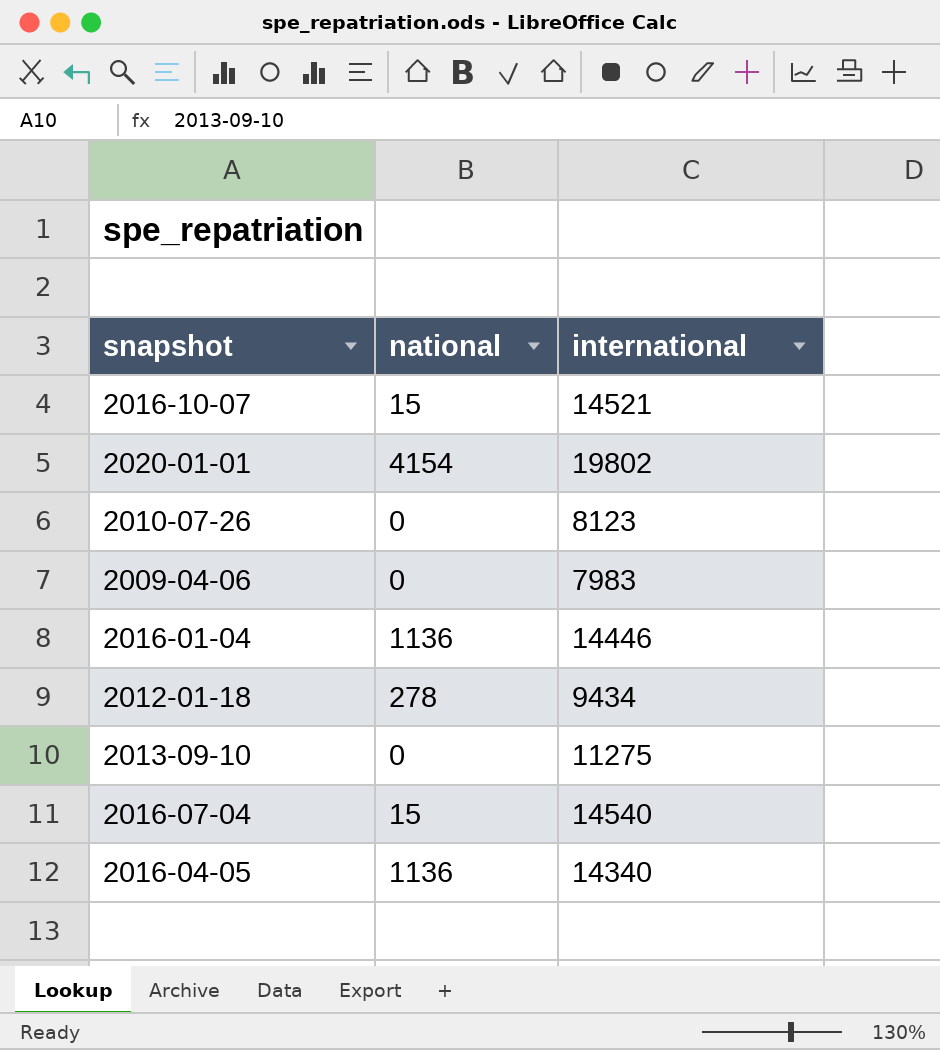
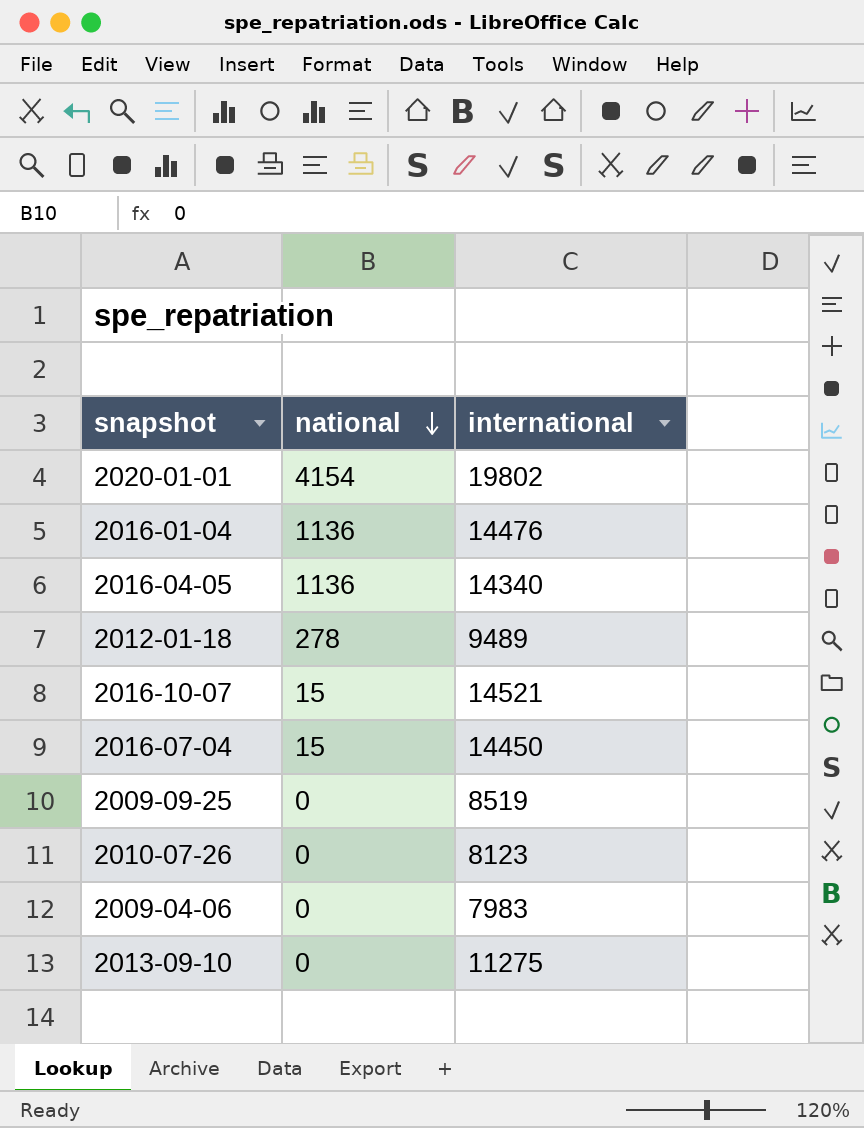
row order: none -> national descending
2016-01-04 | international: 14446 -> 14476
2012-01-18 | international: 9434 -> 9489
2016-07-04 | international: 14540 -> 14450
row 2009-09-25: none -> 0 | 8519

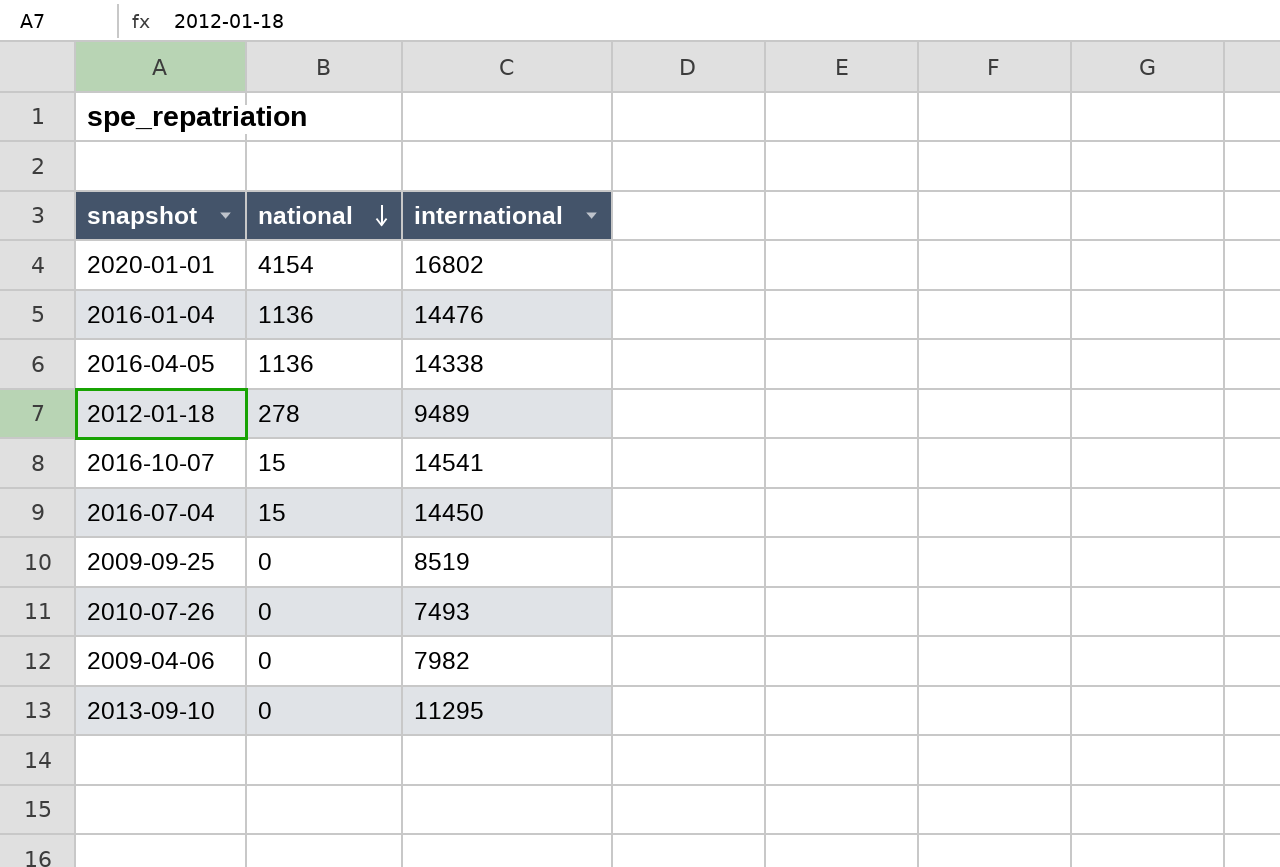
2020-01-01 | international: 19802 -> 16802
2016-04-05 | international: 14340 -> 14338
2016-10-07 | international: 14521 -> 14541
2010-07-26 | international: 8123 -> 7493
2009-04-06 | international: 7983 -> 7982
2013-09-10 | international: 11275 -> 11295

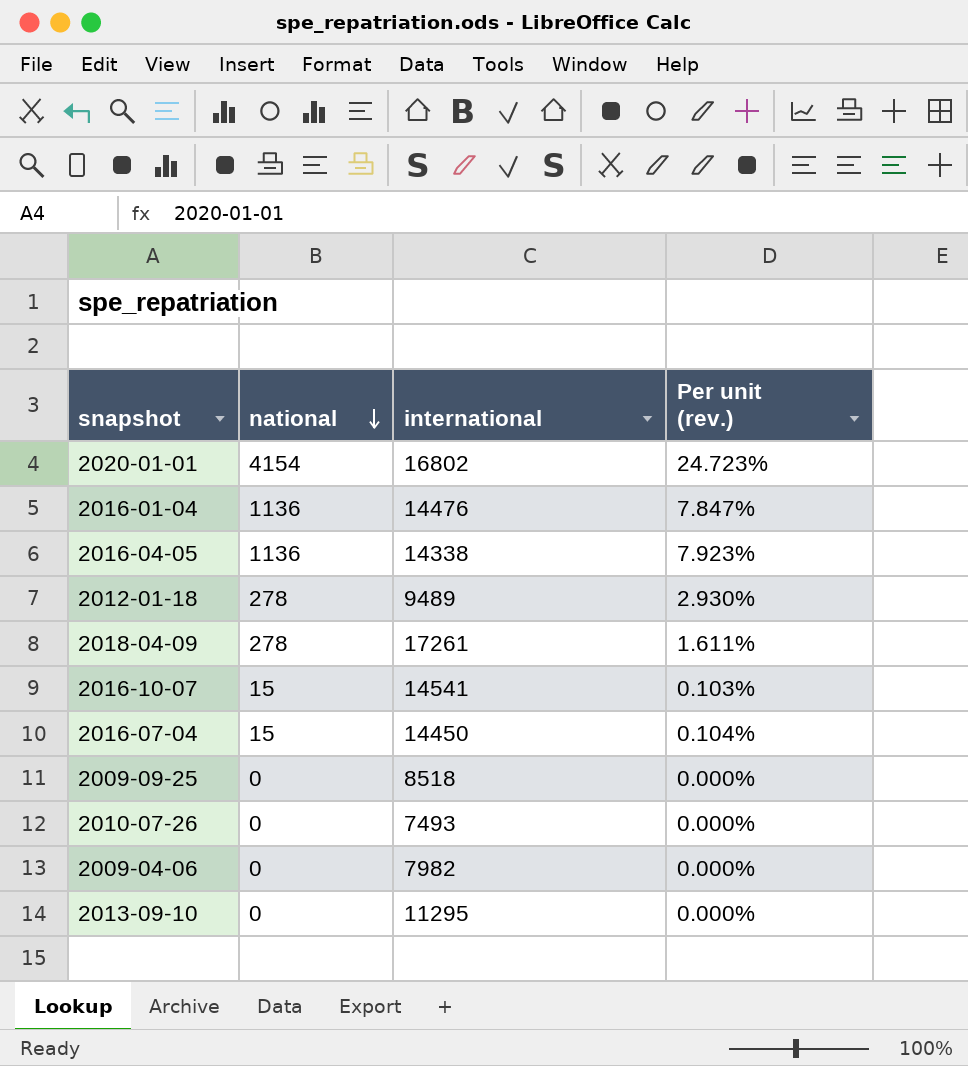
column Per unit (rev.) | formula: none -> [national] / [international]
row 2018-04-09: none -> 278 | 17261 | 1.611%
2009-09-25 | international: 8519 -> 8518

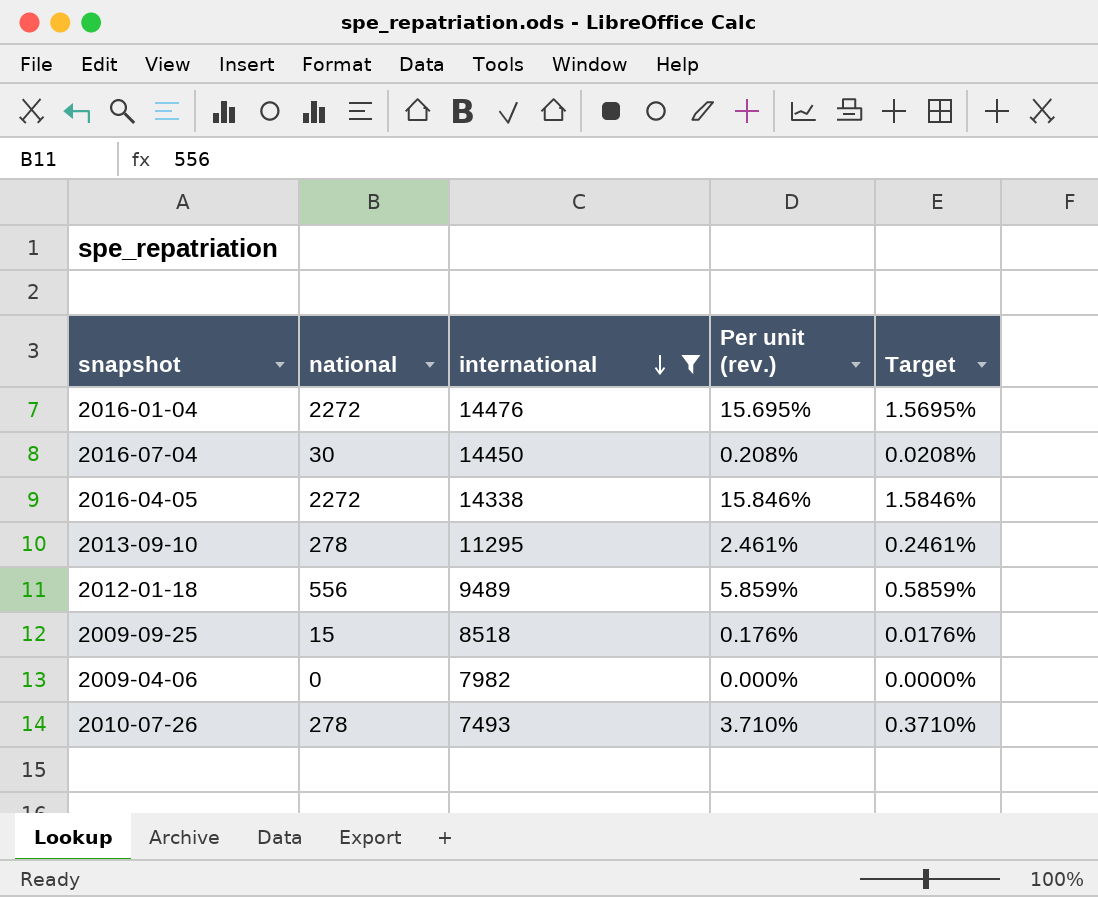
filter: none -> international <= 14476
row order: national descending -> international descending
column Target | formula: none -> [Per unit (rev.)] * 0.1
2016-01-04 | national: 1136 -> 2272
2016-01-04 | Per unit (rev.): 7.847% -> 15.695%
2016-07-04 | national: 15 -> 30
2016-07-04 | Per unit (rev.): 0.104% -> 0.208%
2016-04-05 | national: 1136 -> 2272
2016-04-05 | Per unit (rev.): 7.923% -> 15.846%
2013-09-10 | national: 0 -> 278
2013-09-10 | Per unit (rev.): 0.000% -> 2.461%
2012-01-18 | national: 278 -> 556
2012-01-18 | Per unit (rev.): 2.930% -> 5.859%
2009-09-25 | national: 0 -> 15
2009-09-25 | Per unit (rev.): 0.000% -> 0.176%
2010-07-26 | national: 0 -> 278
2010-07-26 | Per unit (rev.): 0.000% -> 3.710%

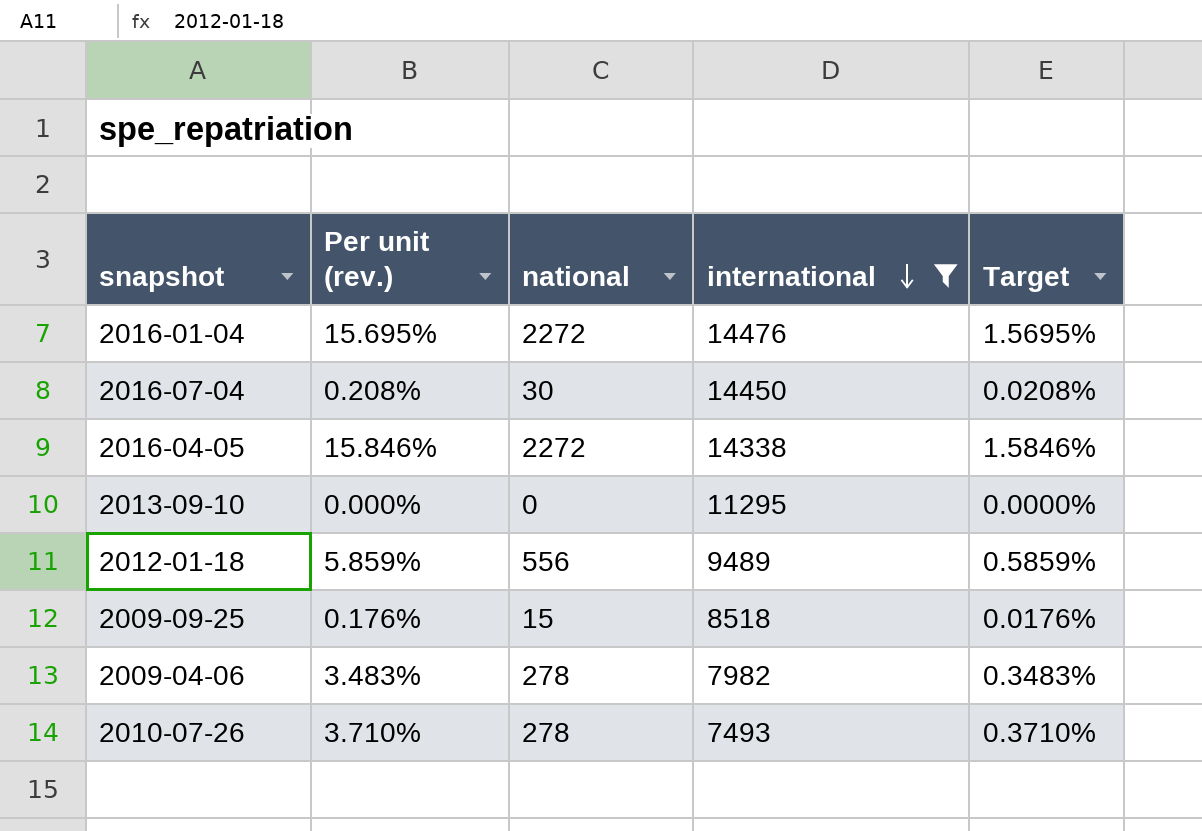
column Per unit (rev.) | position: 4 -> 2
2013-09-10 | Per unit (rev.): 2.461% -> 0.000%
2013-09-10 | national: 278 -> 0
2013-09-10 | Target: 0.2461% -> 0.0000%
2009-04-06 | Per unit (rev.): 0.000% -> 3.483%
2009-04-06 | national: 0 -> 278
2009-04-06 | Target: 0.0000% -> 0.3483%

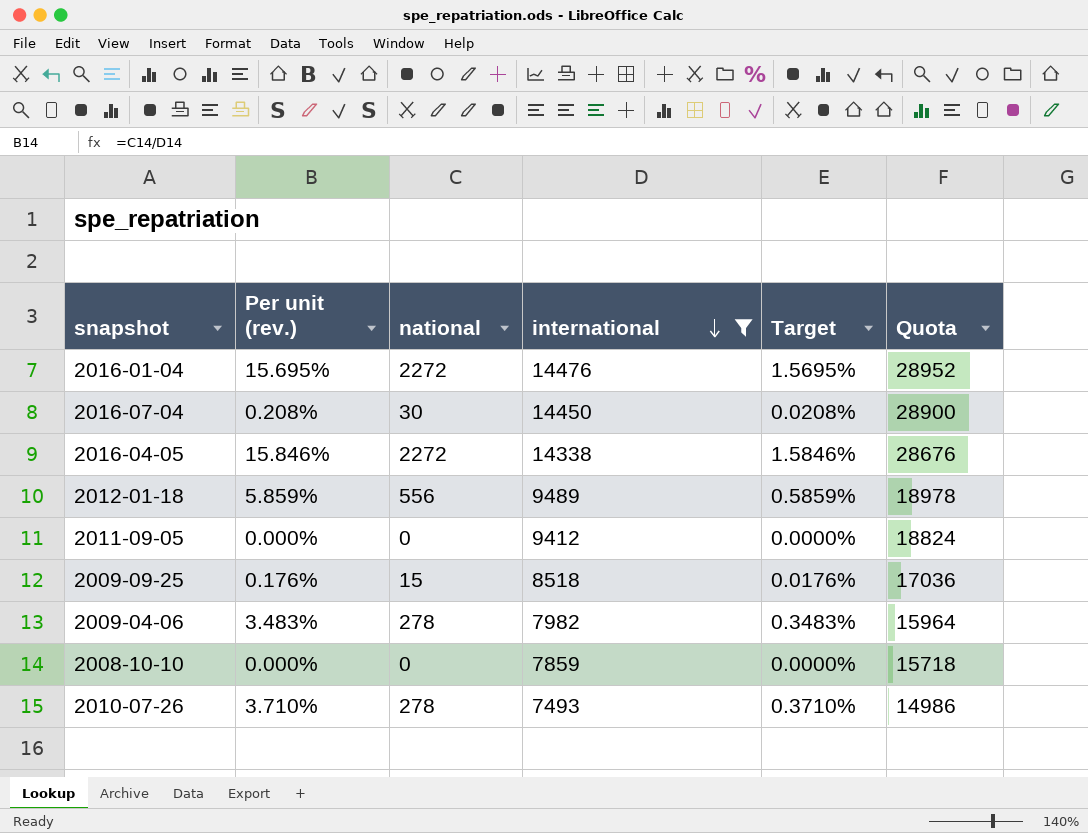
column Quota | formula: none -> [international] * 2
row 2013-09-10: 0.000% | 0 | 11295 | 0.0000% -> none
row 2011-09-05: none -> 0.000% | 0 | 9412 | 0.0000% | 18824
row 2008-10-10: none -> 0.000% | 0 | 7859 | 0.0000% | 15718

